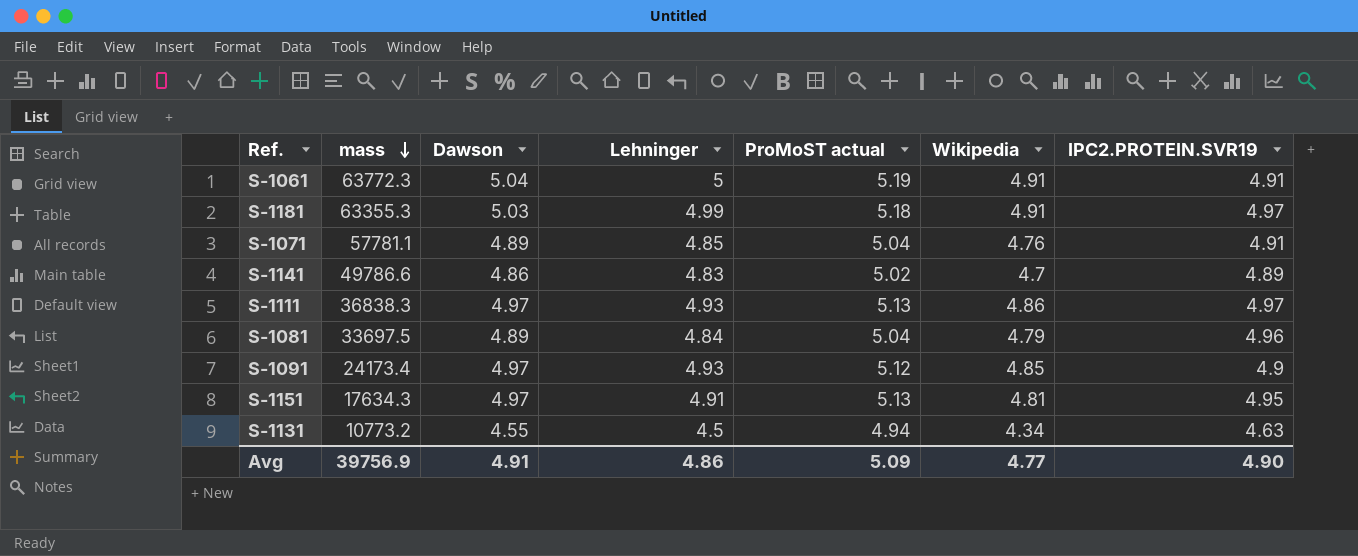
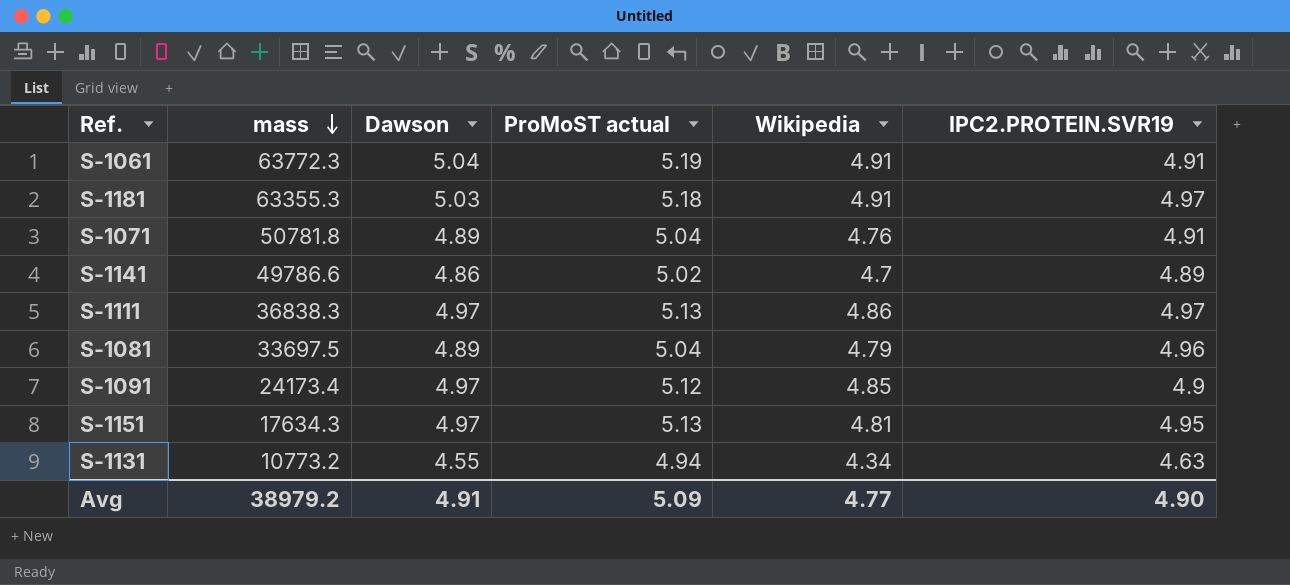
column Lehninger | position: 4 -> none
S-1071 | mass: 57781.1 -> 50781.8
Avg | mass: 39756.9 -> 38979.2

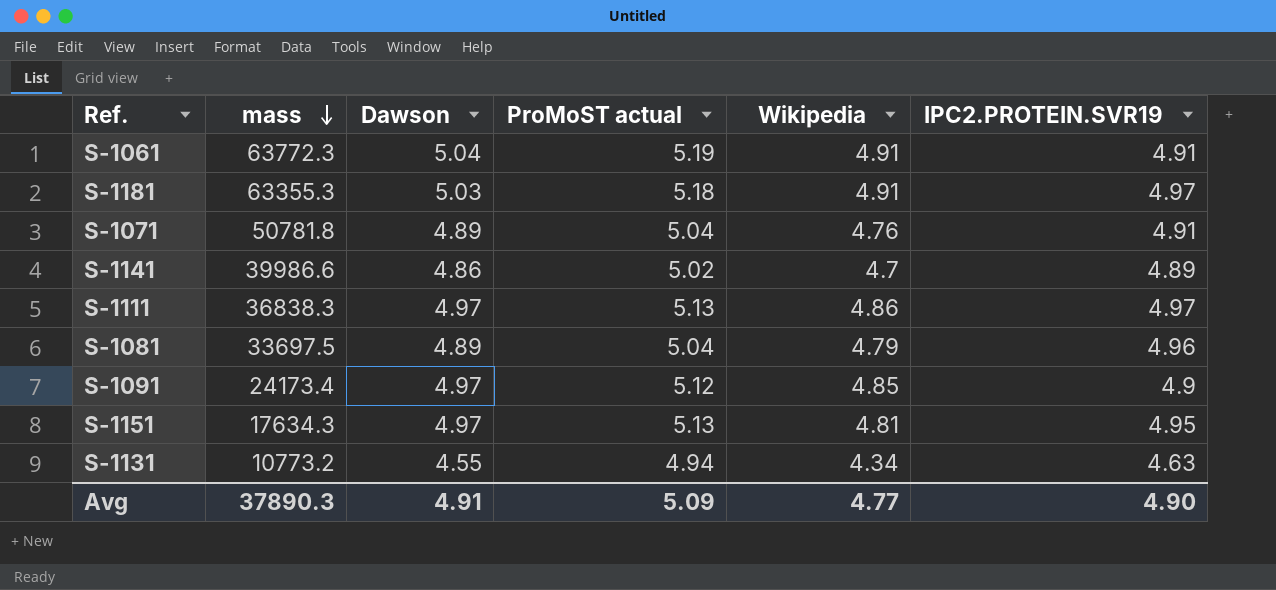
S-1141 | mass: 49786.6 -> 39986.6
Avg | mass: 38979.2 -> 37890.3

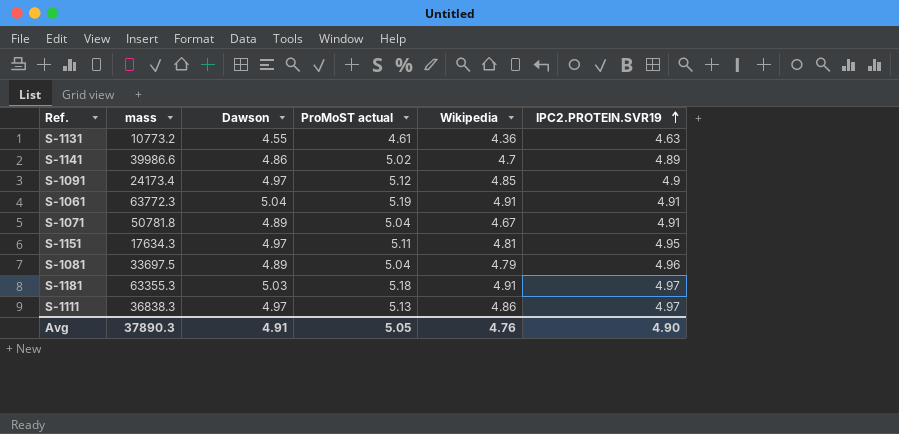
row order: mass descending -> IPC2.PROTEIN.SVR19 ascending
S-1131 | ProMoST actual: 4.94 -> 4.61
S-1131 | Wikipedia: 4.34 -> 4.36
S-1071 | Wikipedia: 4.76 -> 4.67
S-1151 | ProMoST actual: 5.13 -> 5.11
Avg | ProMoST actual: 5.09 -> 5.05
Avg | Wikipedia: 4.77 -> 4.76

